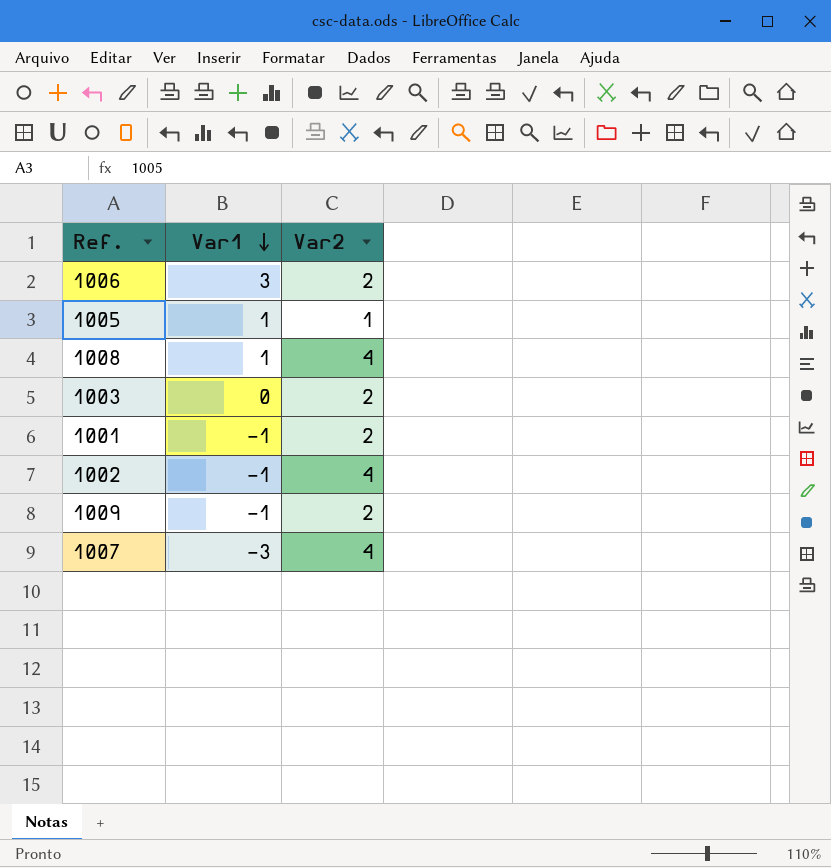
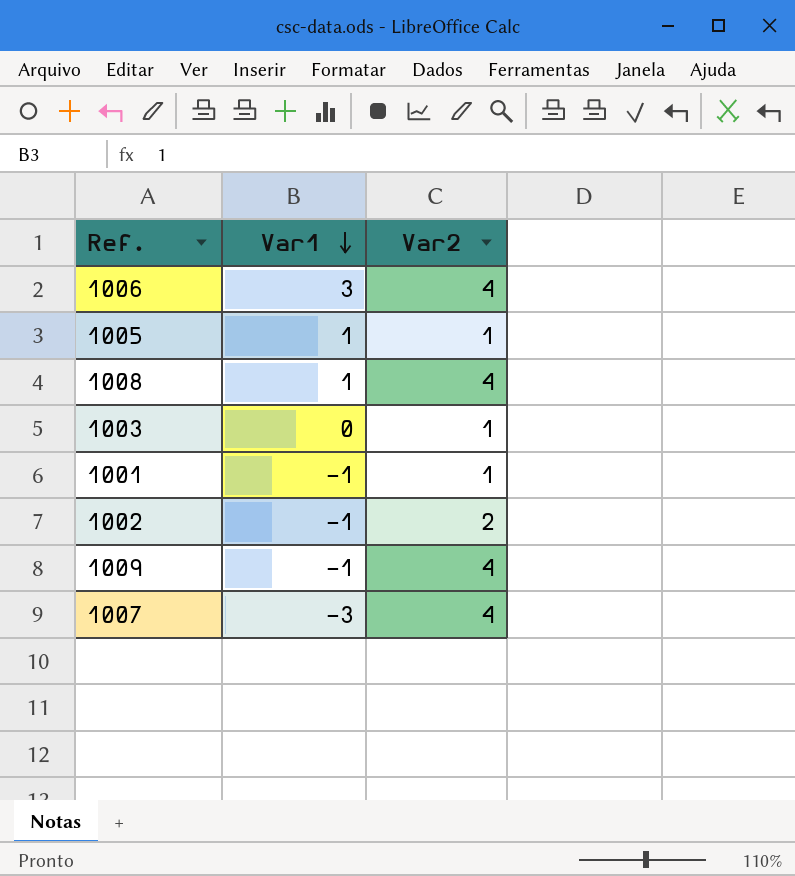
1006 | Var2: 2 -> 4
1003 | Var2: 2 -> 1
1001 | Var2: 2 -> 1
1002 | Var2: 4 -> 2
1009 | Var2: 2 -> 4

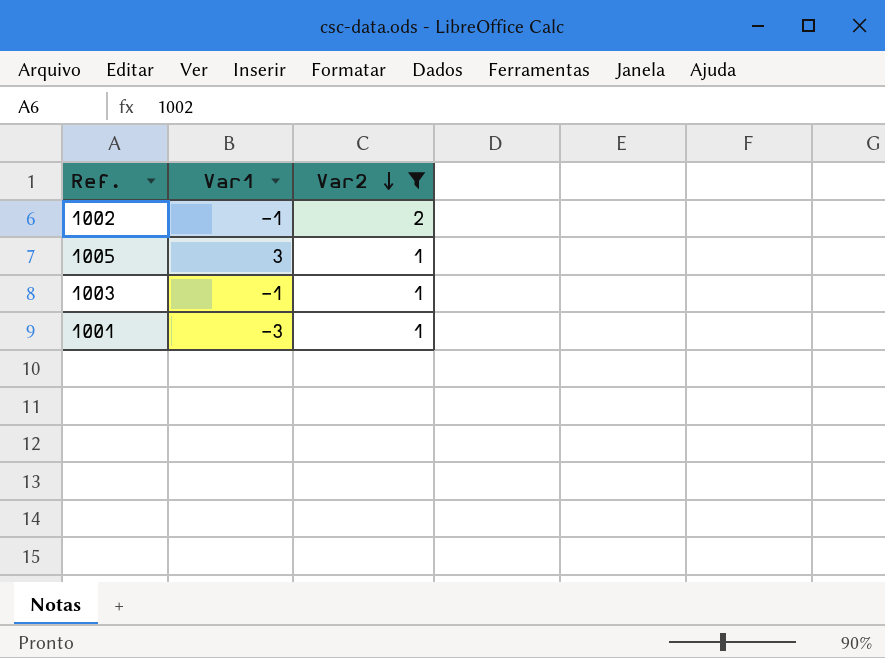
filter: none -> Var2 != 4
row order: Var1 descending -> Var2 descending
1005 | Var1: 1 -> 3
1003 | Var1: 0 -> -1
1001 | Var1: -1 -> -3

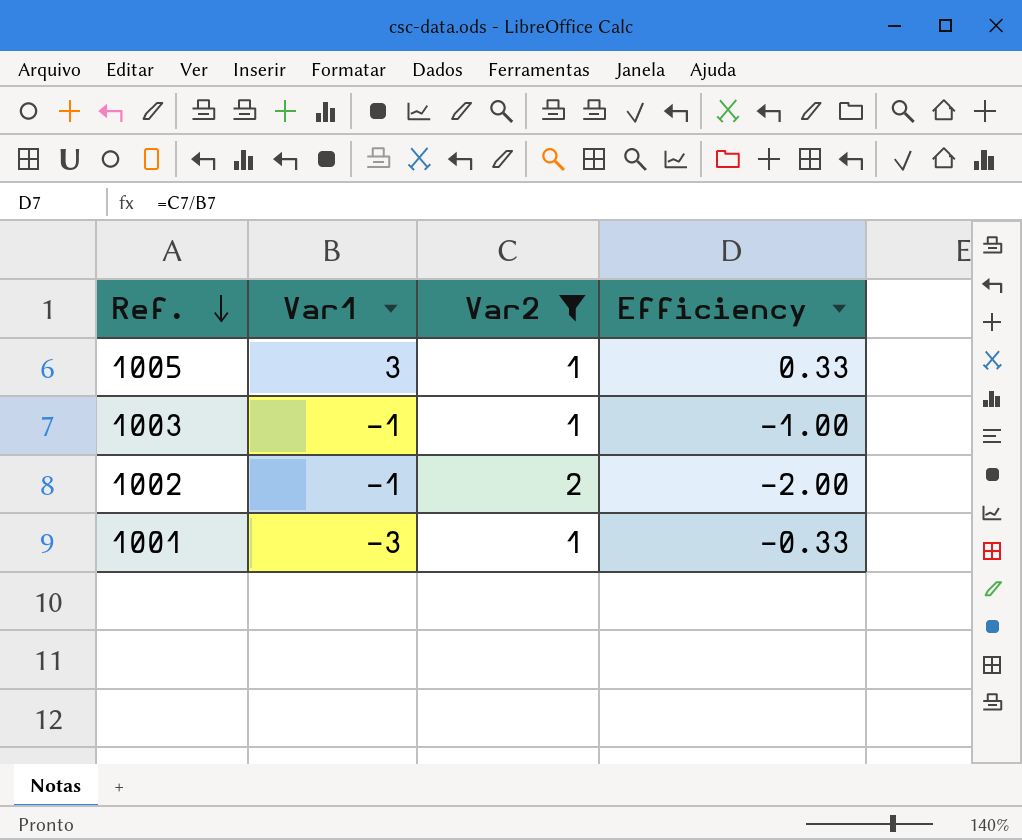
row order: Var2 descending -> Ref. descending
column Efficiency | formula: none -> [Var2] / [Var1]

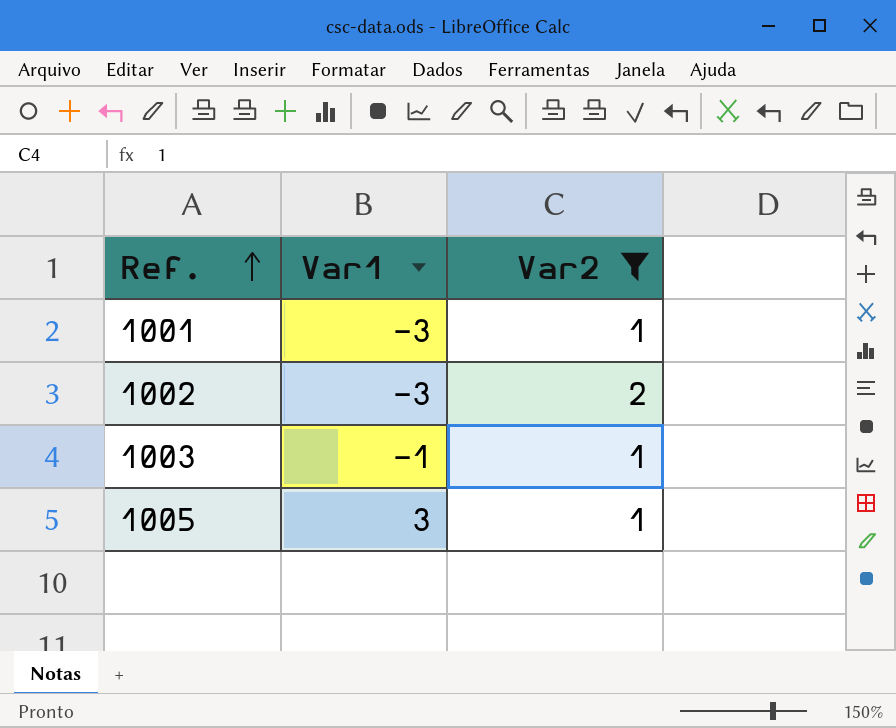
row order: Ref. descending -> Ref. ascending
column Efficiency | formula: [Var2] / [Var1] -> none
1002 | Var1: -1 -> -3

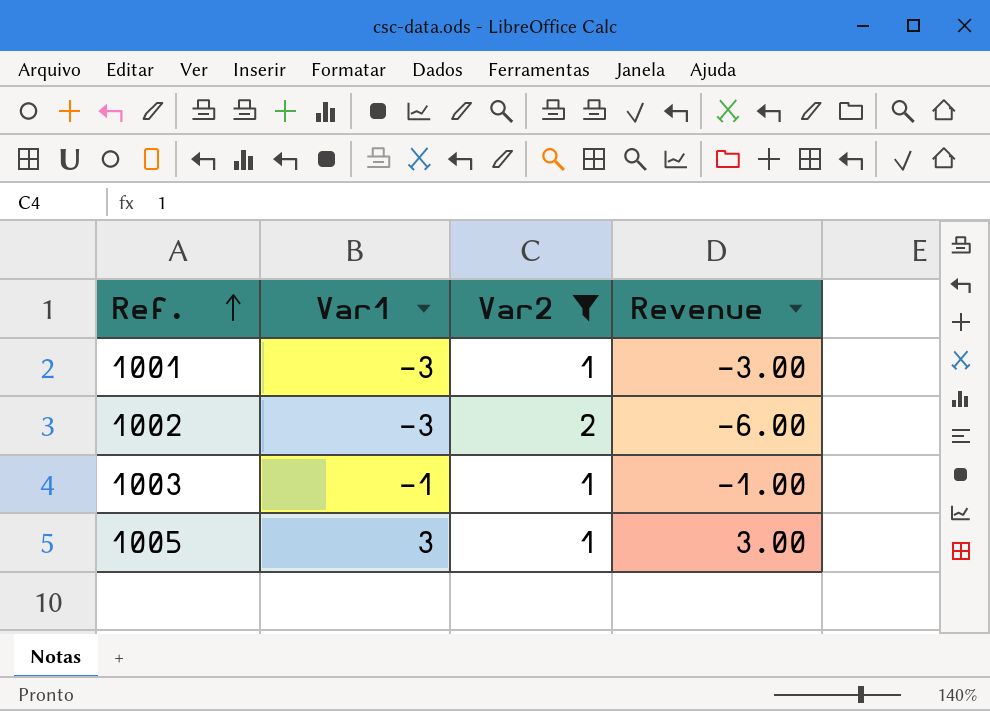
column Revenue | formula: none -> [Var1] * [Var2]

